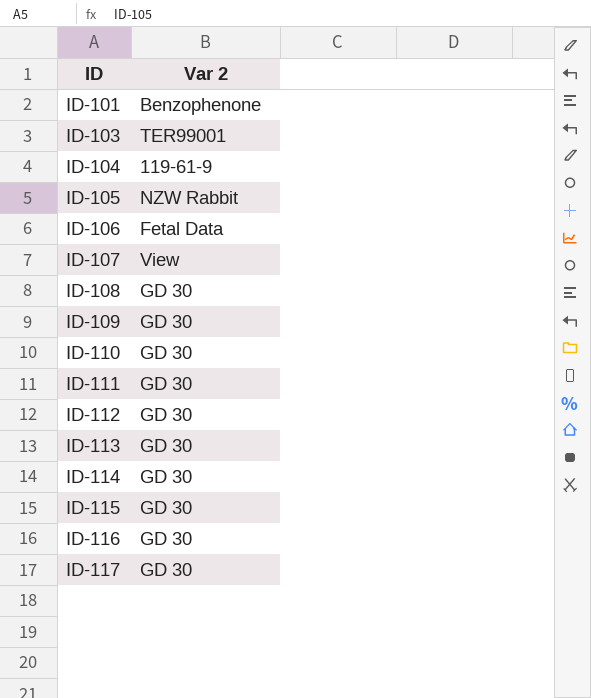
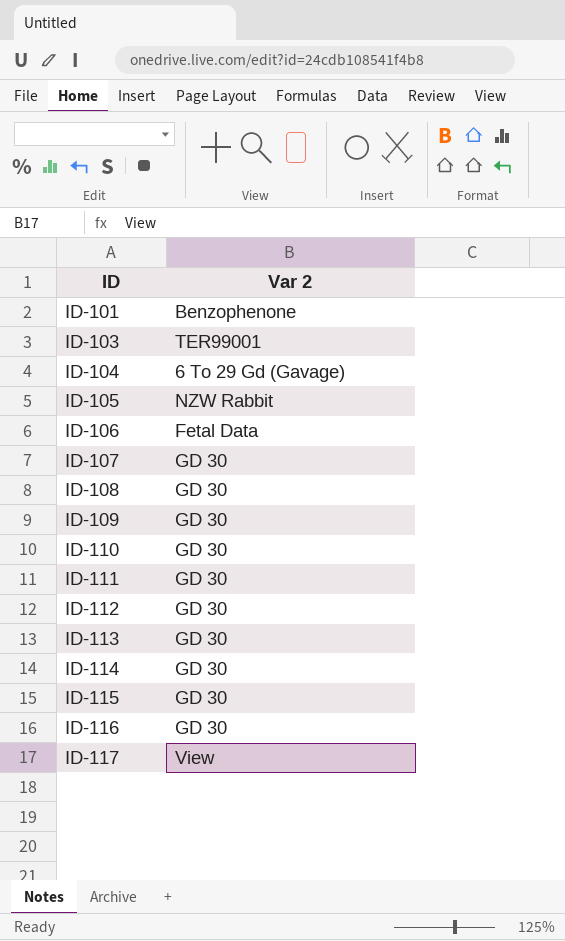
ID-104 | Var 2: 119-61-9 -> 6 To 29 Gd (Gavage)
ID-107 | Var 2: View -> GD 30
ID-117 | Var 2: GD 30 -> View

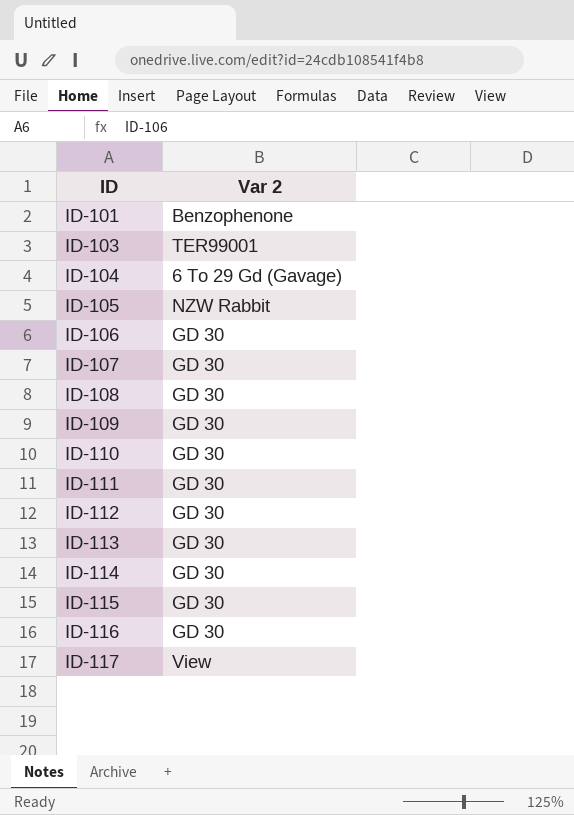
ID-106 | Var 2: Fetal Data -> GD 30

